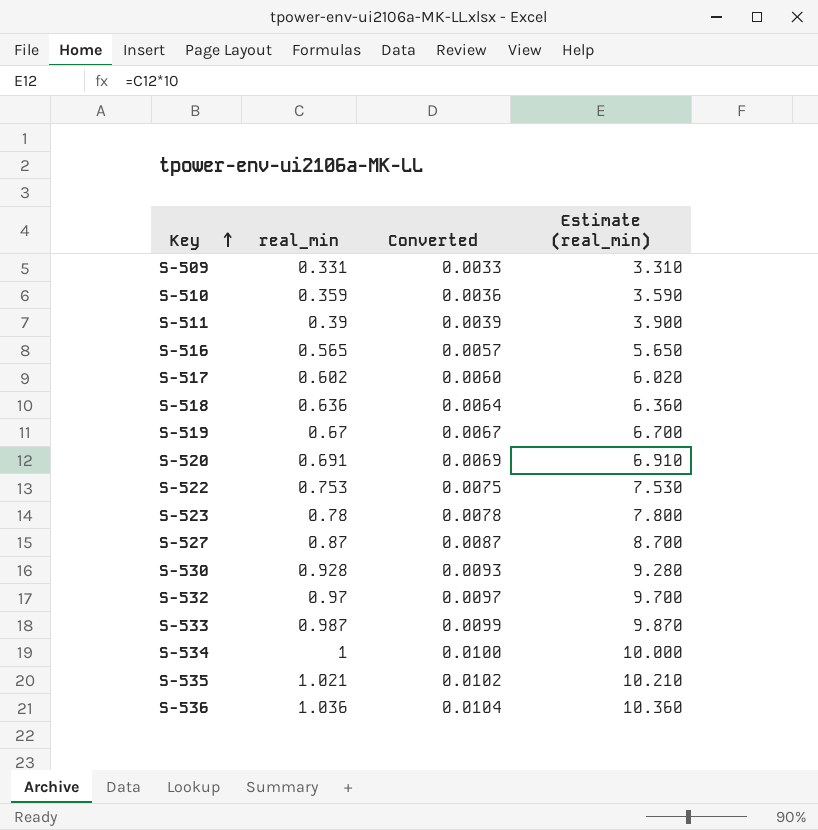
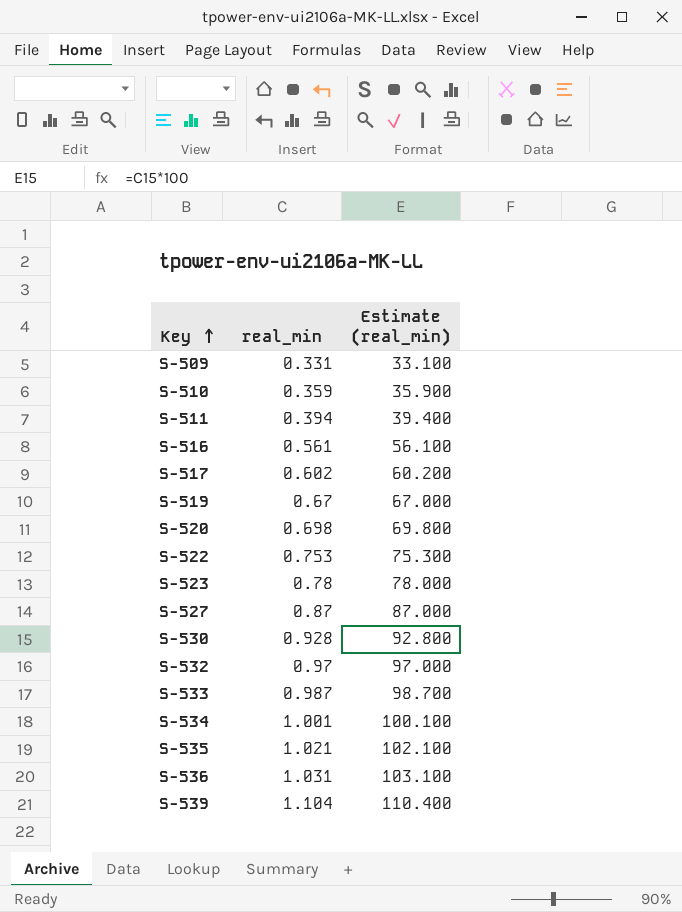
column Converted | formula: [real_min] * 0.01 -> none
column Estimate (real_min) | formula: [real_min] * 10 -> [real_min] * 100
row S-518: 0.636 | 0.0064 | 6.360 -> none
S-511 | real_min: 0.39 -> 0.394
S-516 | real_min: 0.565 -> 0.561
S-520 | real_min: 0.691 -> 0.698
S-534 | real_min: 1 -> 1.001
S-536 | real_min: 1.036 -> 1.031
row S-539: none -> 1.104 | 110.400

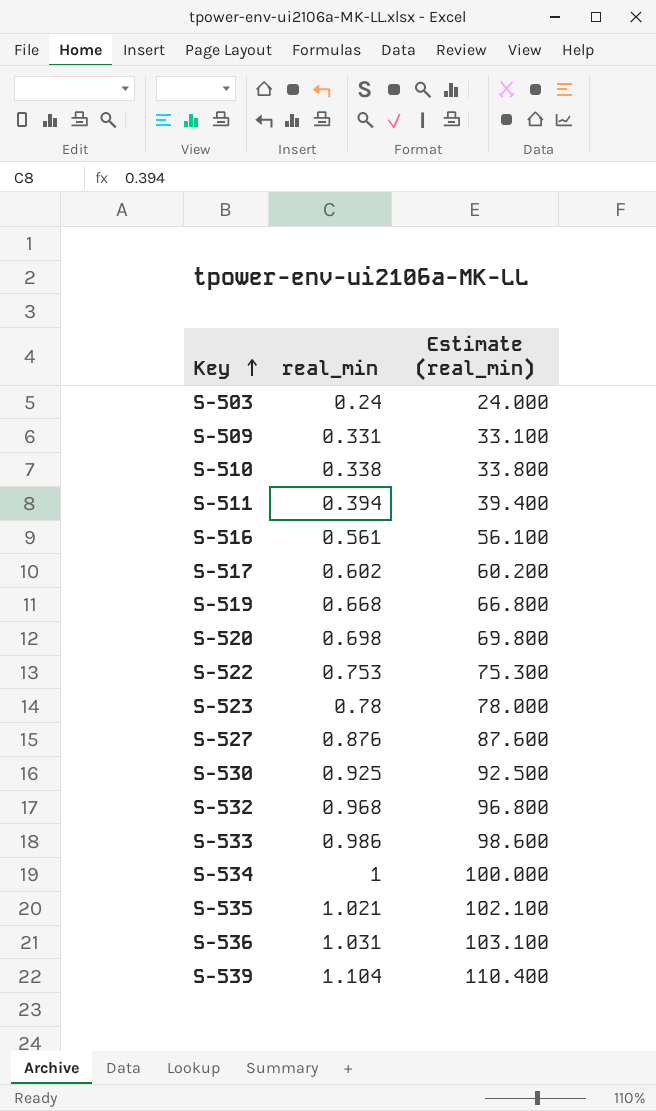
row S-503: none -> 0.24 | 24.000
S-510 | real_min: 0.359 -> 0.338
S-510 | Estimate (real_min): 35.900 -> 33.800
S-519 | real_min: 0.67 -> 0.668
S-519 | Estimate (real_min): 67.000 -> 66.800
S-527 | real_min: 0.87 -> 0.876
S-527 | Estimate (real_min): 87.000 -> 87.600
S-530 | real_min: 0.928 -> 0.925
S-530 | Estimate (real_min): 92.800 -> 92.500
S-532 | real_min: 0.97 -> 0.968
S-532 | Estimate (real_min): 97.000 -> 96.800
S-533 | real_min: 0.987 -> 0.986
S-533 | Estimate (real_min): 98.700 -> 98.600
S-534 | real_min: 1.001 -> 1
S-534 | Estimate (real_min): 100.100 -> 100.000

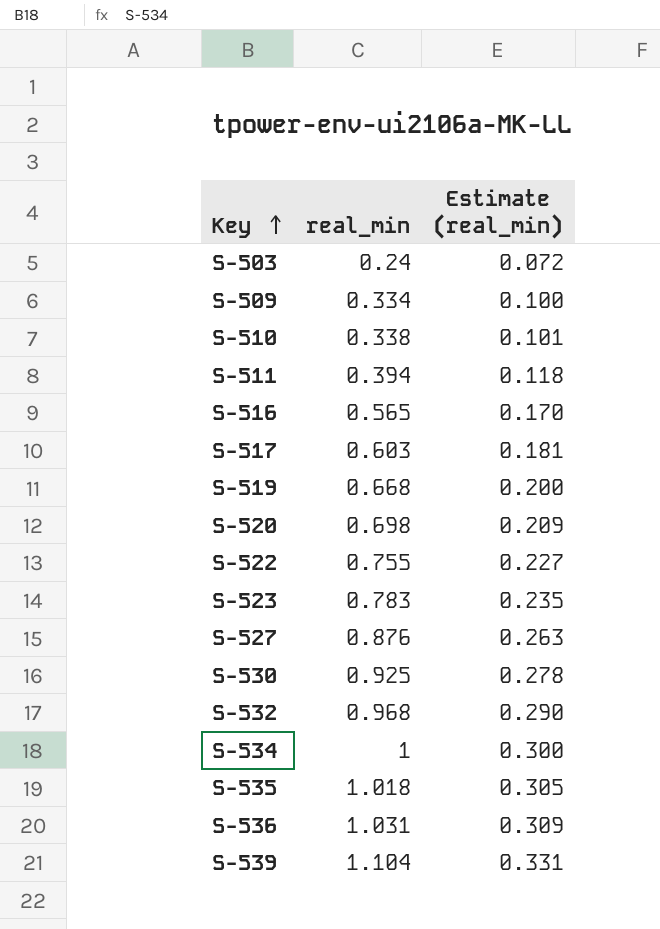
column Estimate (real_min) | formula: [real_min] * 100 -> [real_min] * 0.3
row S-533: 0.986 | 98.600 -> none
S-509 | real_min: 0.331 -> 0.334
S-516 | real_min: 0.561 -> 0.565
S-517 | real_min: 0.602 -> 0.603
S-522 | real_min: 0.753 -> 0.755
S-523 | real_min: 0.78 -> 0.783
S-535 | real_min: 1.021 -> 1.018

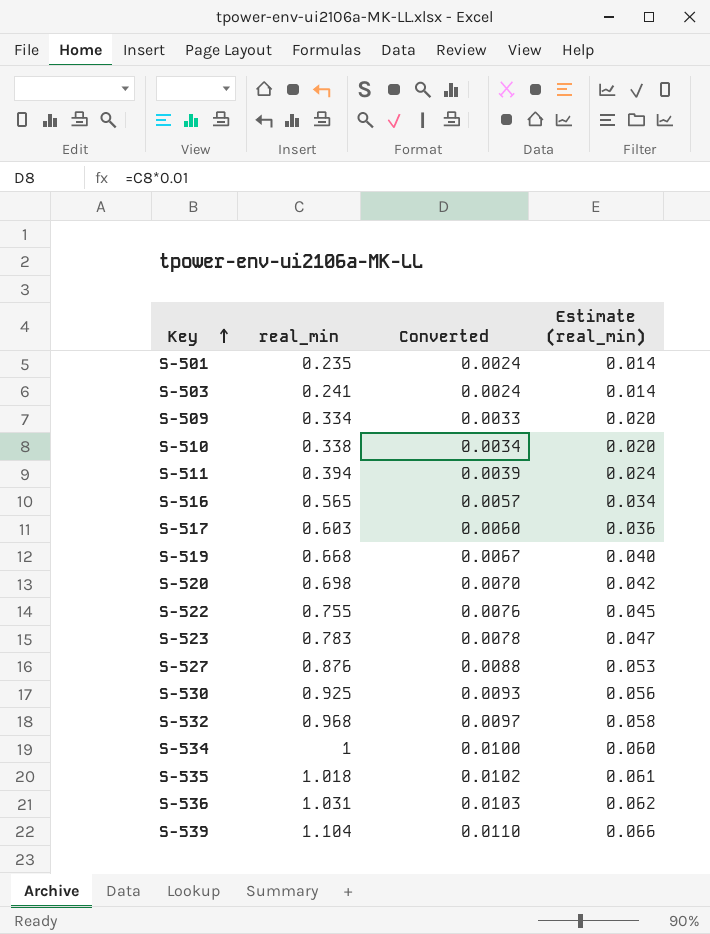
column Converted | formula: none -> [real_min] * 0.01
column Estimate (real_min) | formula: [real_min] * 0.3 -> [real_min] * 0.06
row S-501: none -> 0.235 | 0.0024 | 0.014
S-503 | real_min: 0.24 -> 0.241

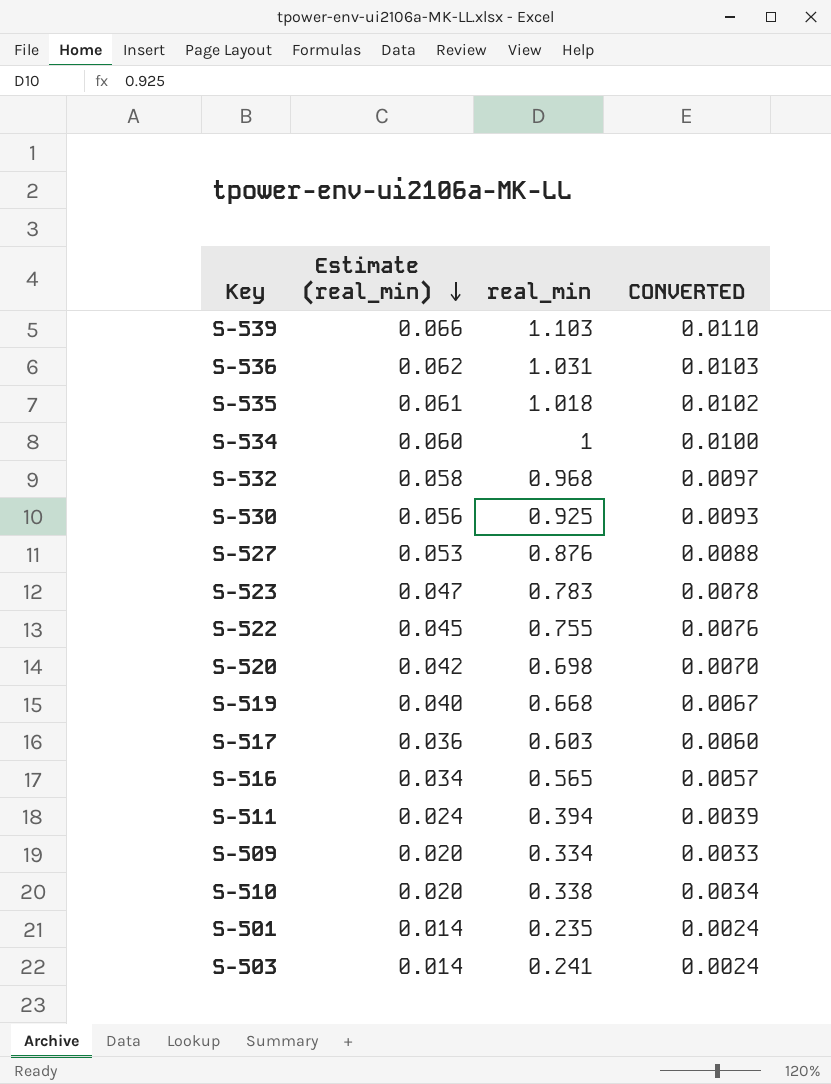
row order: Key ascending -> Estimate (real_min) descending
column Estimate (real_min) | position: 4 -> 2
column name: Converted -> CONVERTED
S-539 | real_min: 1.104 -> 1.103

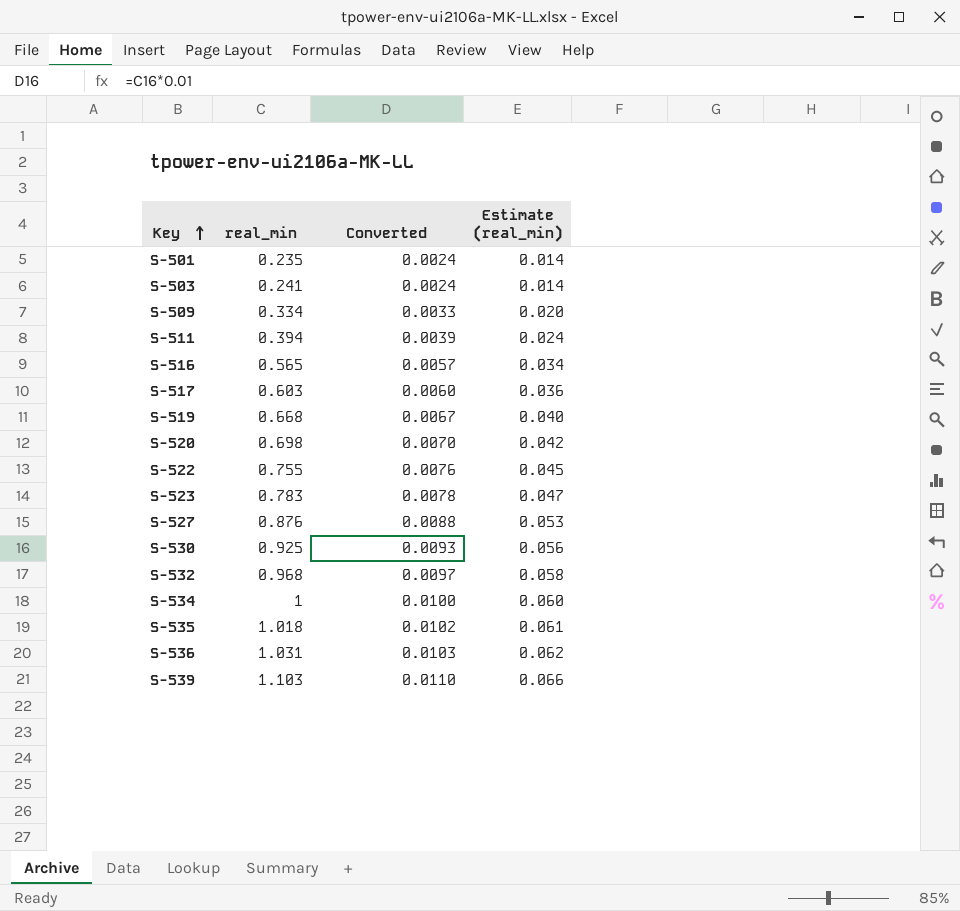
row order: Estimate (real_min) descending -> Key ascending
column name: CONVERTED -> Converted
column Estimate (real_min) | position: 2 -> 4
row S-510: 0.020 | 0.338 | 0.0034 -> none

